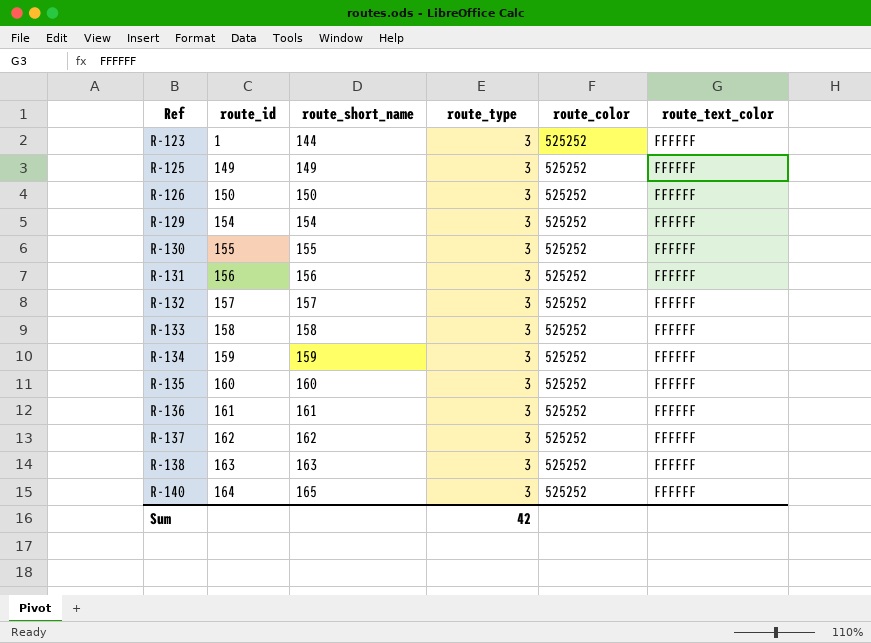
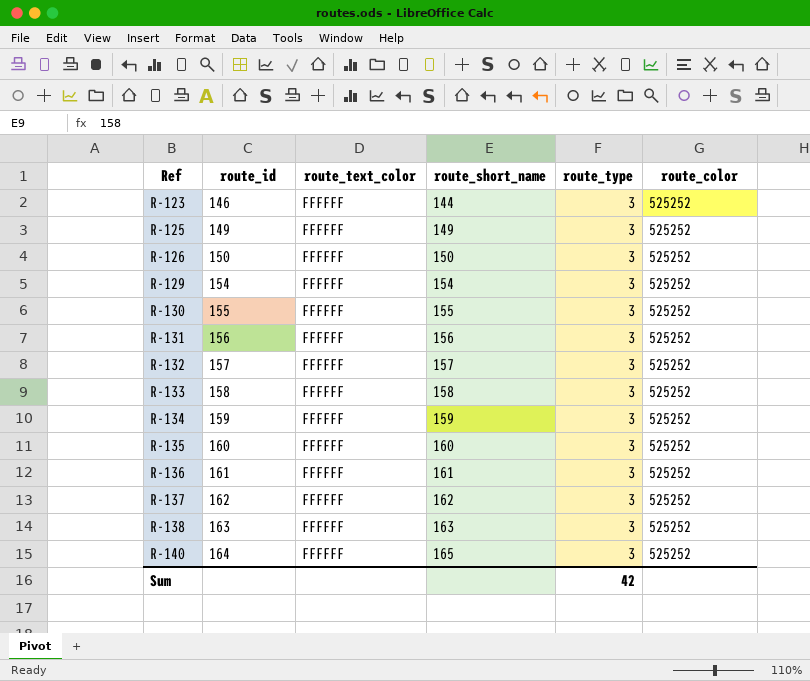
column route_text_color | position: 6 -> 3
R-123 | route_id: 1 -> 146

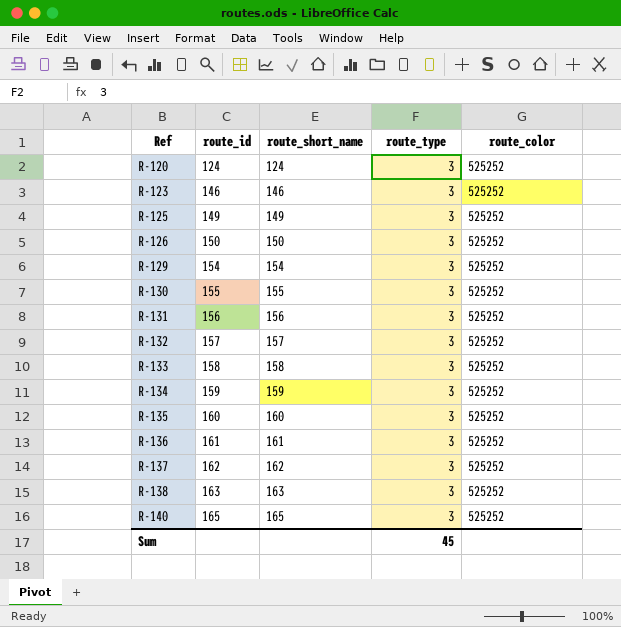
column route_text_color | position: 3 -> none
row R-120: none -> 124 | 124 | 3 | 525252
R-123 | route_short_name: 144 -> 146
R-140 | route_id: 164 -> 165
Sum | route_type: 42 -> 45

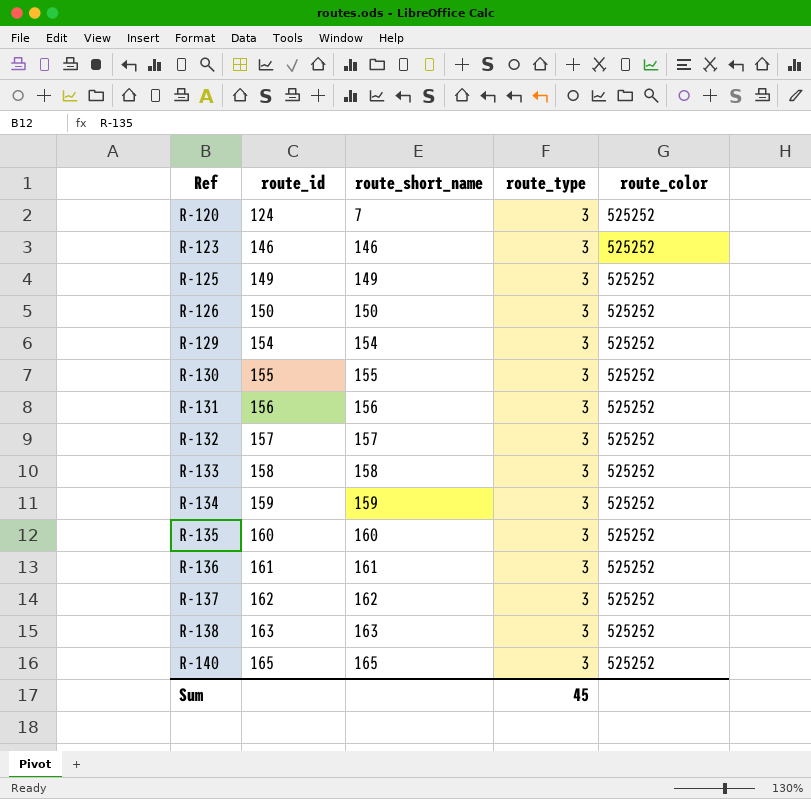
R-120 | route_short_name: 124 -> 7

